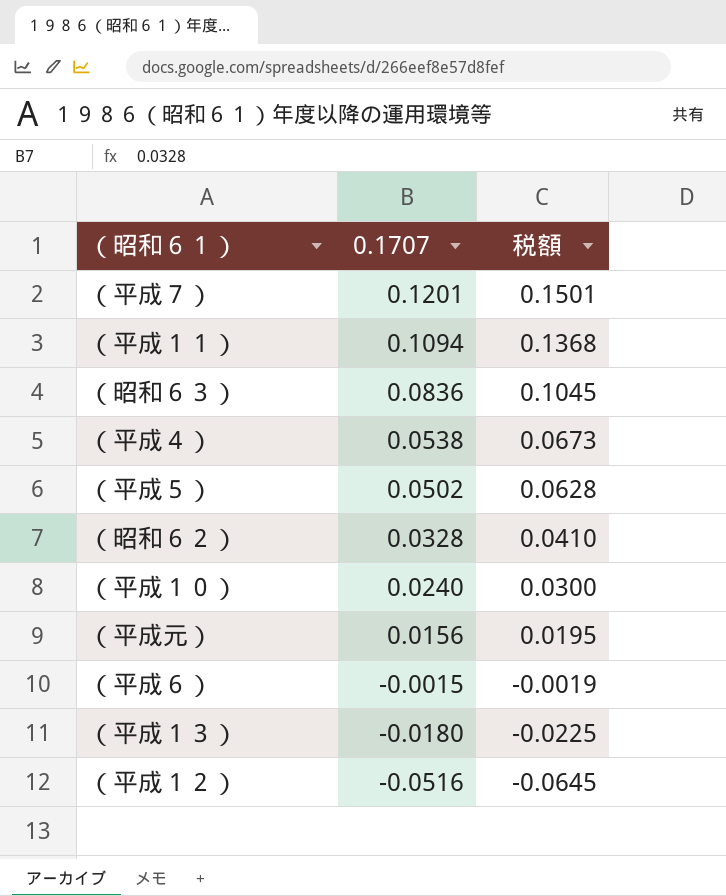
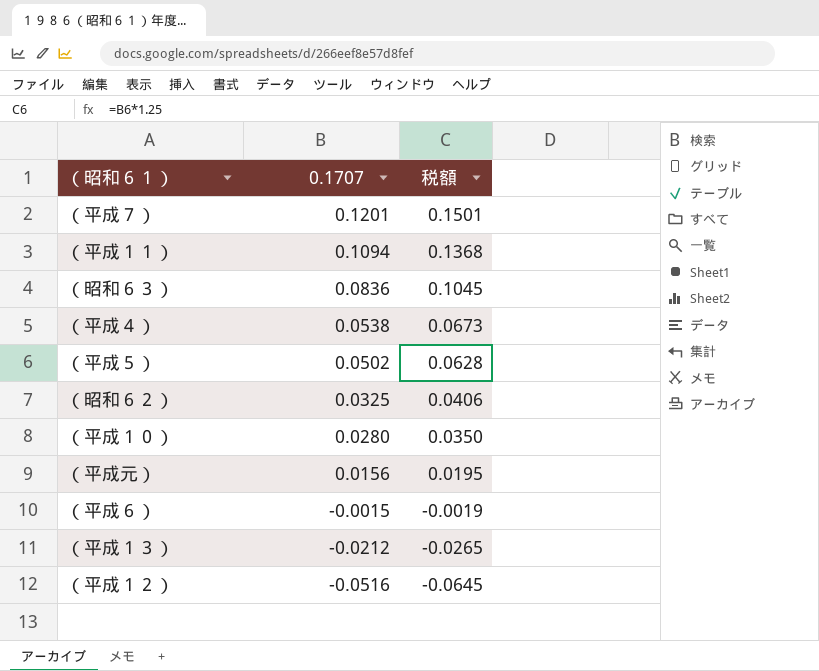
（昭和６２） | 0.1707: 0.0328 -> 0.0325
（昭和６２） | 税額: 0.0410 -> 0.0406
（平成１０） | 0.1707: 0.0240 -> 0.0280
（平成１０） | 税額: 0.0300 -> 0.0350
（平成１３） | 0.1707: -0.0180 -> -0.0212
（平成１３） | 税額: -0.0225 -> -0.0265

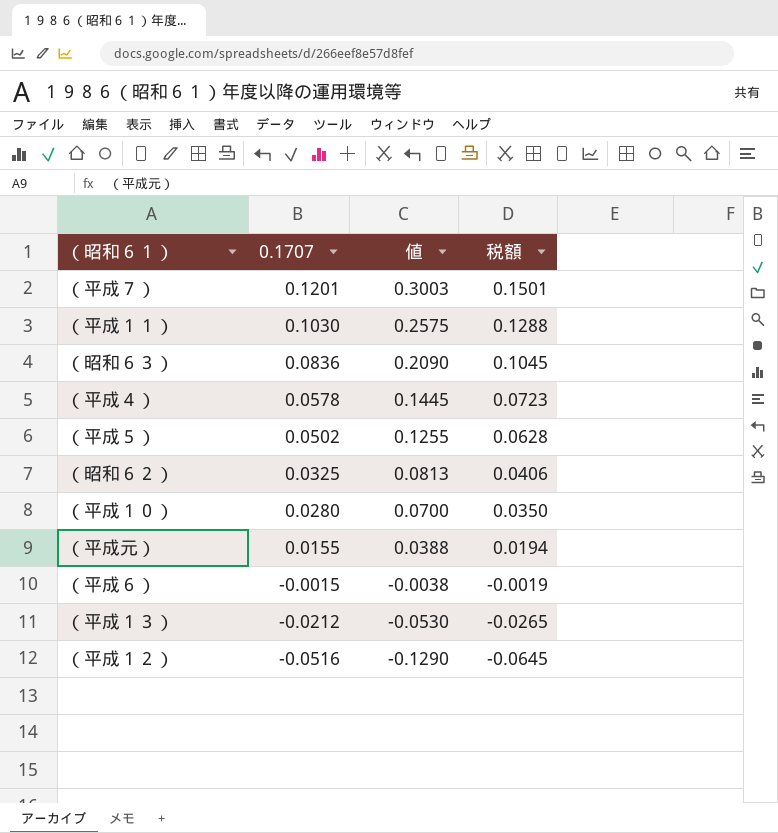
column 値 | formula: none -> [0.1707] * 2.5
（平成１１） | 0.1707: 0.1094 -> 0.1030
（平成１１） | 税額: 0.1368 -> 0.1288
（平成４） | 0.1707: 0.0538 -> 0.0578
（平成４） | 税額: 0.0673 -> 0.0723
（平成元） | 0.1707: 0.0156 -> 0.0155
（平成元） | 税額: 0.0195 -> 0.0194

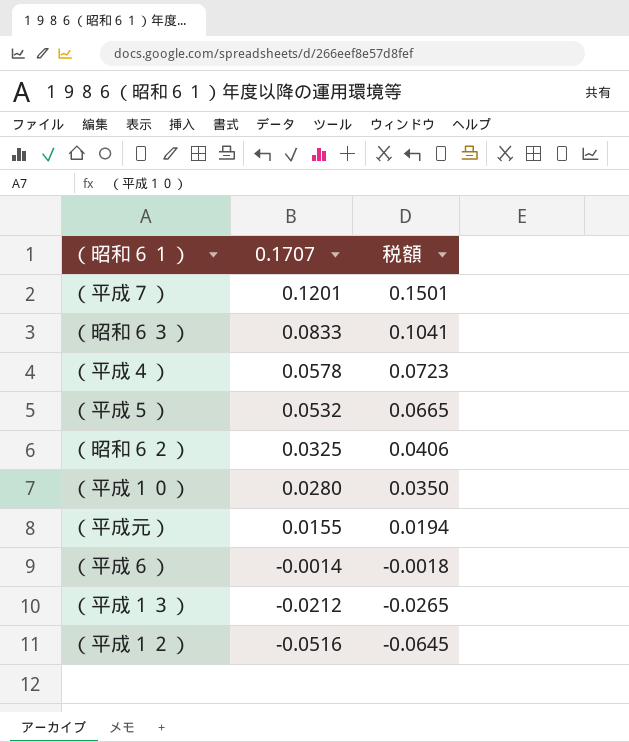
column 値 | formula: [0.1707] * 2.5 -> none
row （平成１１）: 0.1030 | 0.2575 | 0.1288 -> none
（昭和６３） | 0.1707: 0.0836 -> 0.0833
（昭和６３） | 税額: 0.1045 -> 0.1041
（平成５） | 0.1707: 0.0502 -> 0.0532
（平成５） | 税額: 0.0628 -> 0.0665
（平成６） | 0.1707: -0.0015 -> -0.0014
（平成６） | 税額: -0.0019 -> -0.0018

